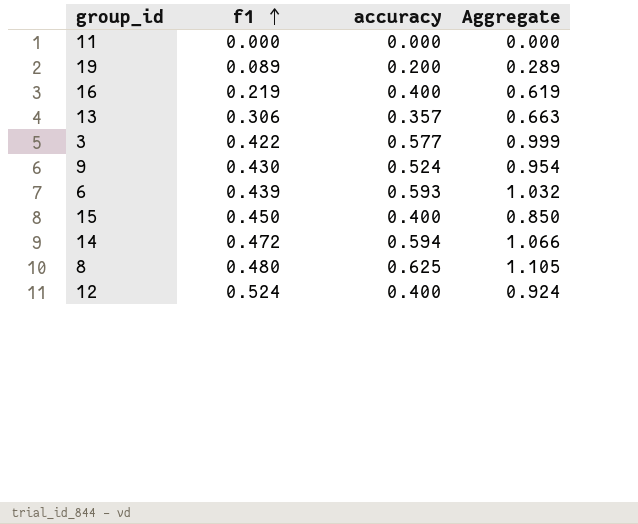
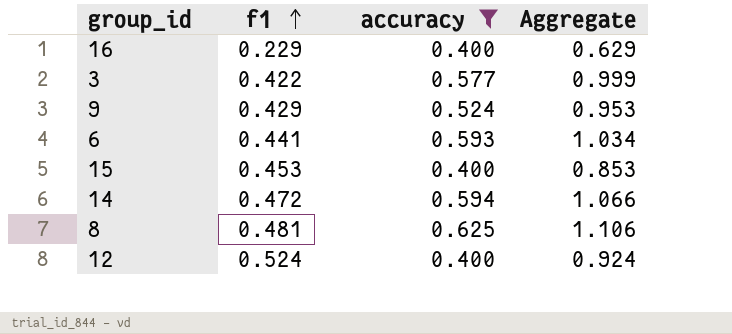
filter: none -> accuracy >= 0.400
16 | f1: 0.219 -> 0.229
16 | Aggregate: 0.619 -> 0.629
9 | f1: 0.430 -> 0.429
9 | Aggregate: 0.954 -> 0.953
6 | f1: 0.439 -> 0.441
6 | Aggregate: 1.032 -> 1.034
15 | f1: 0.450 -> 0.453
15 | Aggregate: 0.850 -> 0.853
8 | f1: 0.480 -> 0.481
8 | Aggregate: 1.105 -> 1.106

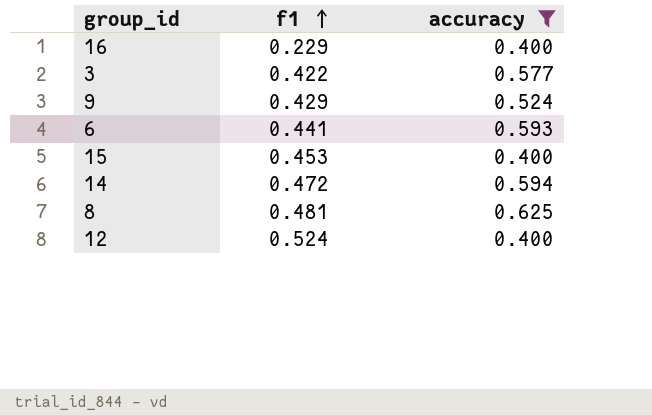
column Aggregate | formula: [f1] + [accuracy] -> none

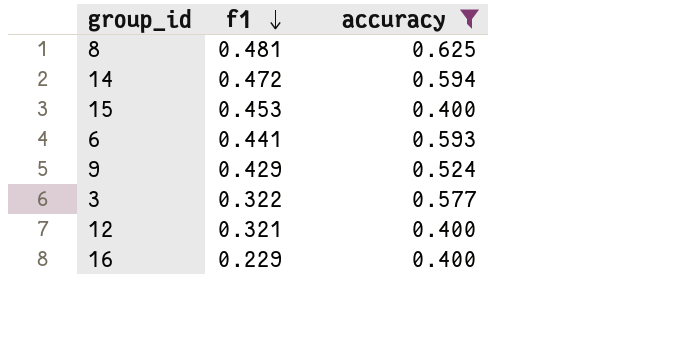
row order: f1 ascending -> f1 descending
3 | f1: 0.422 -> 0.322
12 | f1: 0.524 -> 0.321

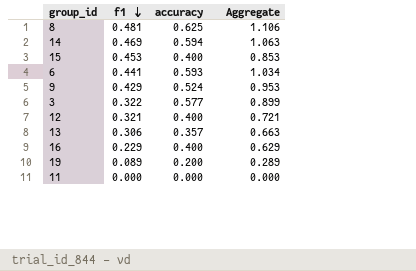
filter: accuracy >= 0.400 -> none
column Aggregate | formula: none -> [f1] + [accuracy]
14 | f1: 0.472 -> 0.469

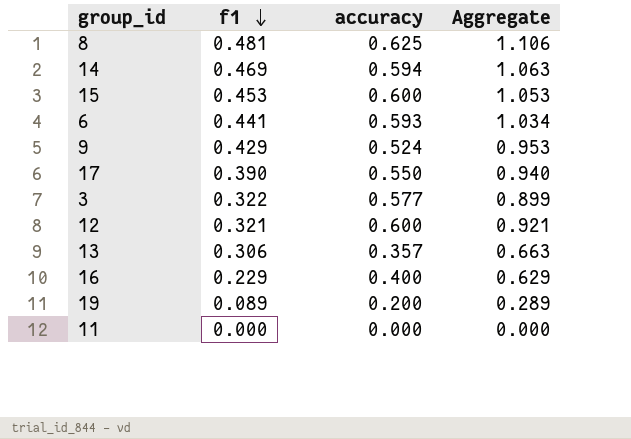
15 | accuracy: 0.400 -> 0.600
15 | Aggregate: 0.853 -> 1.053
row 17: none -> 0.390 | 0.550 | 0.940
12 | accuracy: 0.400 -> 0.600
12 | Aggregate: 0.721 -> 0.921

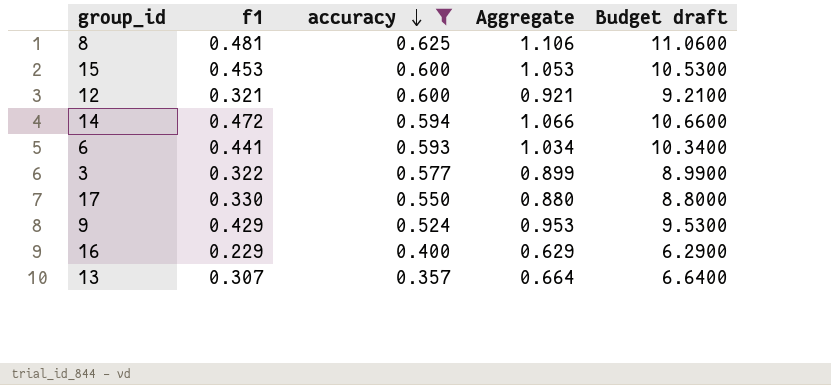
filter: none -> accuracy >= 0.357
row order: f1 descending -> accuracy descending
column Budget draft | formula: none -> [Aggregate] * 10
14 | f1: 0.469 -> 0.472
14 | Aggregate: 1.063 -> 1.066
17 | f1: 0.390 -> 0.330
17 | Aggregate: 0.940 -> 0.880
13 | f1: 0.306 -> 0.307
13 | Aggregate: 0.663 -> 0.664

